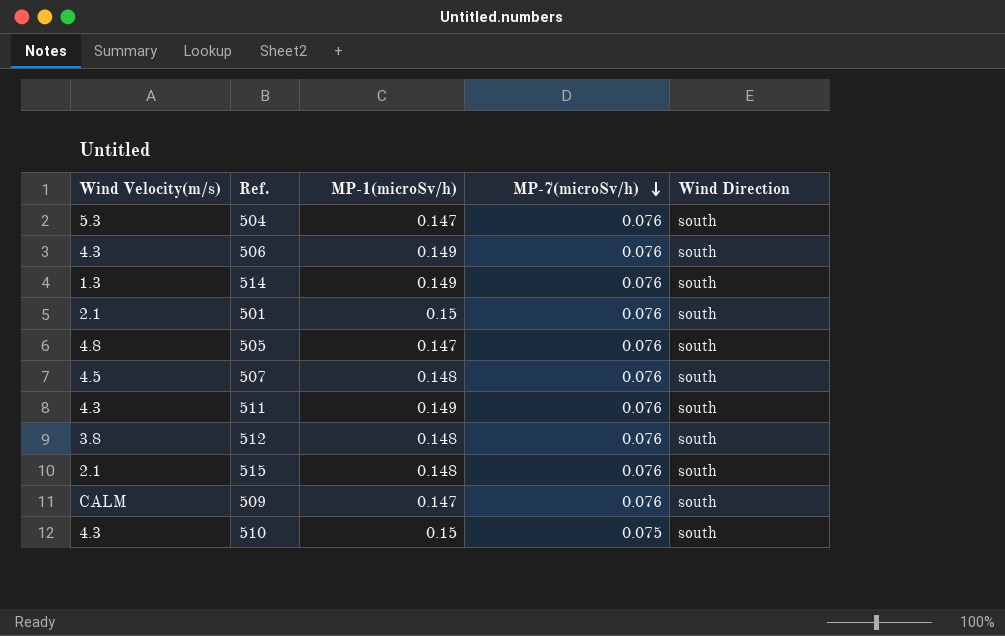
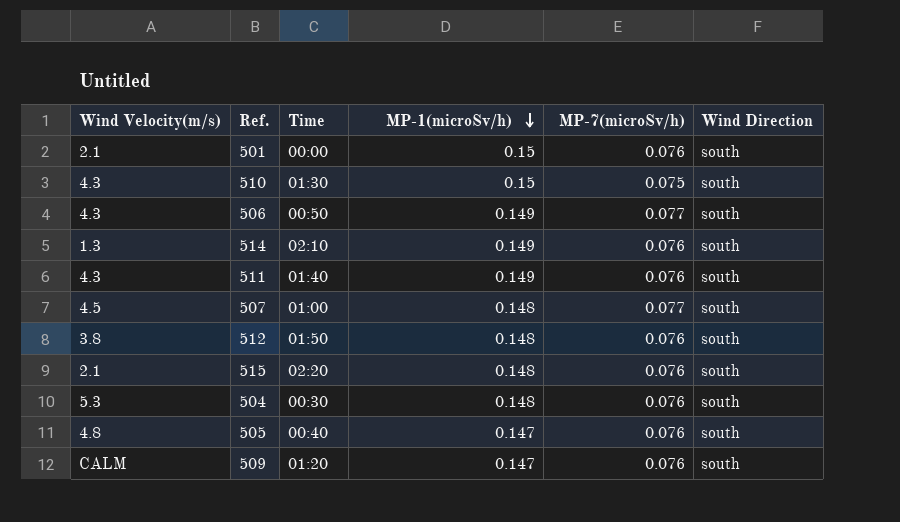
row order: MP-7(microSv/h) descending -> MP-1(microSv/h) descending
column Time | position: none -> 3
506 | MP-7(microSv/h): 0.076 -> 0.077
507 | MP-7(microSv/h): 0.076 -> 0.077
504 | MP-1(microSv/h): 0.147 -> 0.148

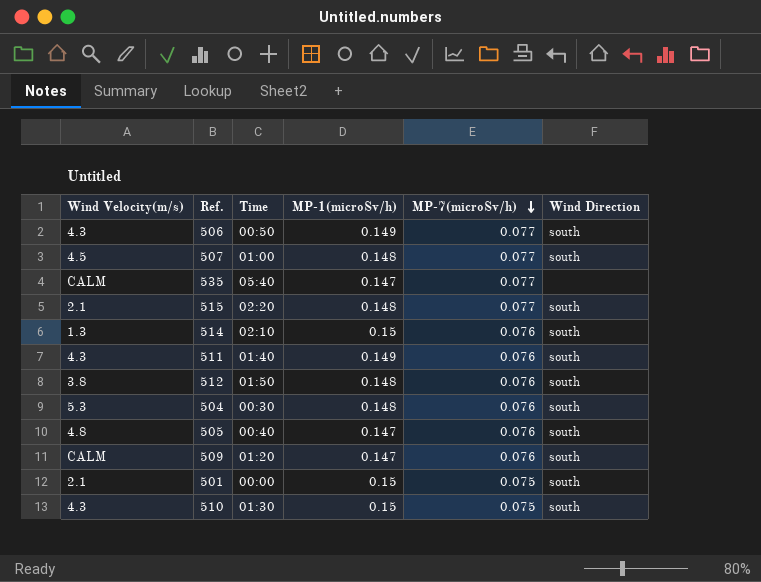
row order: MP-1(microSv/h) descending -> MP-7(microSv/h) descending
row 535: none -> CALM | 05:40 | 0.147 | 0.077 | none
515 | MP-7(microSv/h): 0.076 -> 0.077
514 | MP-1(microSv/h): 0.149 -> 0.15
501 | MP-7(microSv/h): 0.076 -> 0.075

